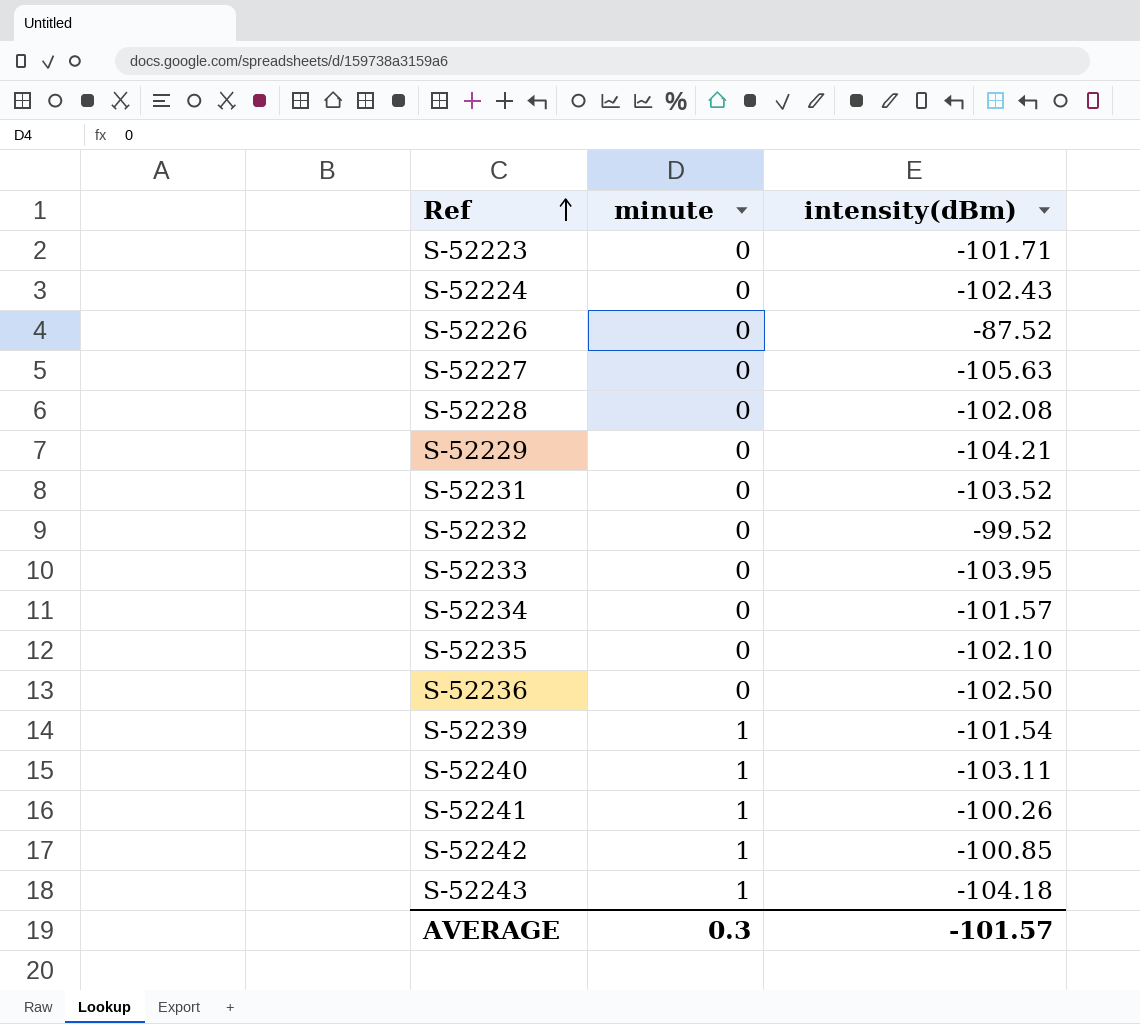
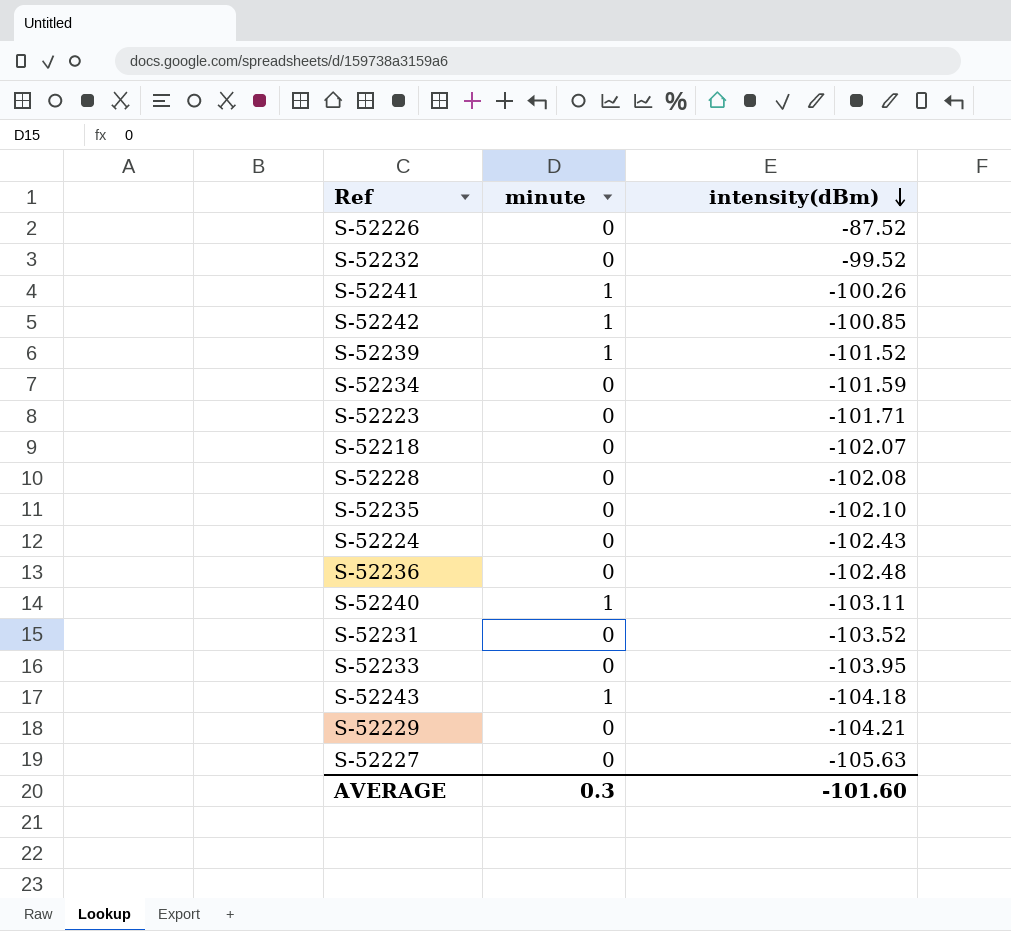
row order: Ref ascending -> intensity(dBm) descending
S-52239 | intensity(dBm): -101.54 -> -101.52
S-52234 | intensity(dBm): -101.57 -> -101.59
row S-52218: none -> 0 | -102.07
S-52236 | intensity(dBm): -102.50 -> -102.48
AVERAGE | intensity(dBm): -101.57 -> -101.60

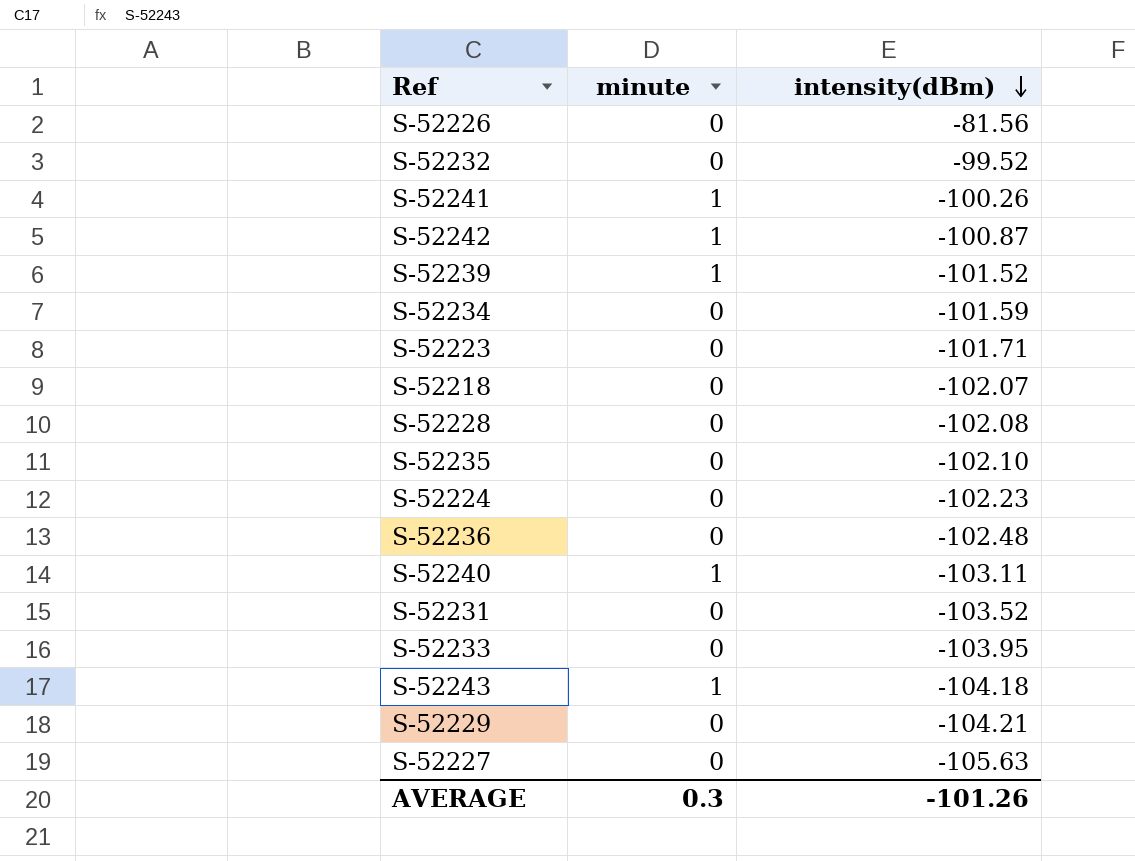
S-52226 | intensity(dBm): -87.52 -> -81.56
S-52242 | intensity(dBm): -100.85 -> -100.87
S-52224 | intensity(dBm): -102.43 -> -102.23
AVERAGE | intensity(dBm): -101.60 -> -101.26

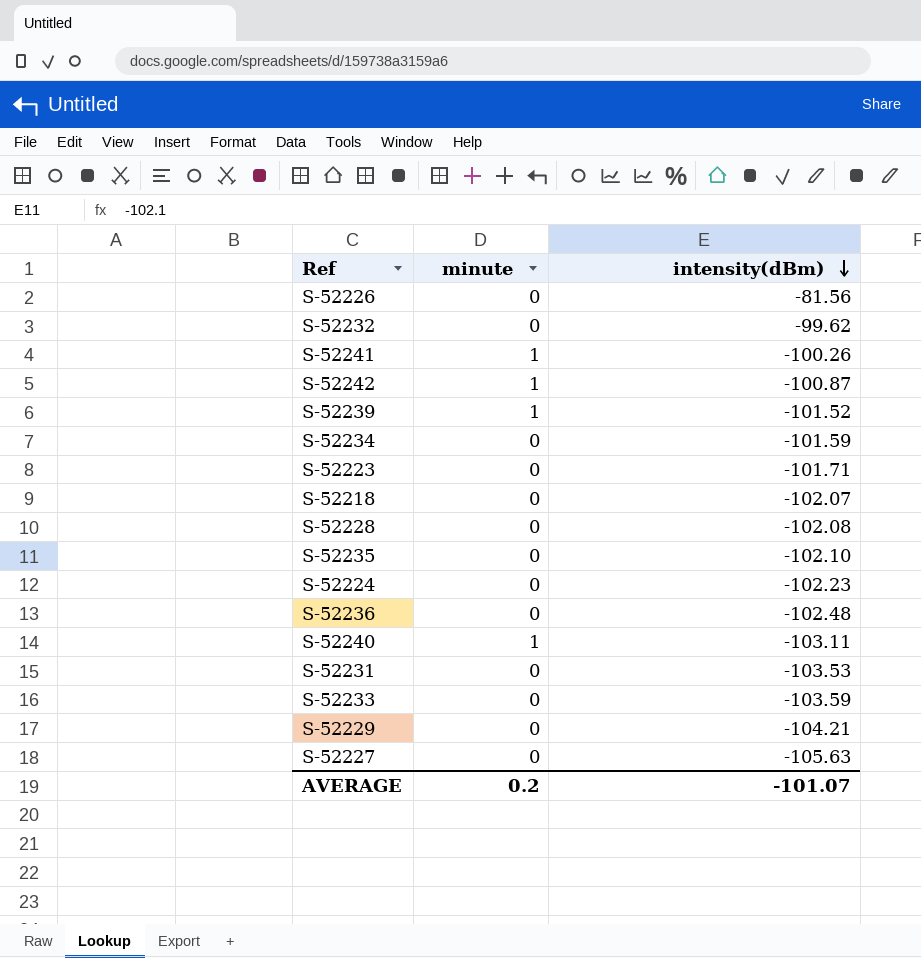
row S-52243: 1 | -104.18 -> none
S-52232 | intensity(dBm): -99.52 -> -99.62
S-52231 | intensity(dBm): -103.52 -> -103.53
S-52233 | intensity(dBm): -103.95 -> -103.59
AVERAGE | minute: 0.3 -> 0.2
AVERAGE | intensity(dBm): -101.26 -> -101.07

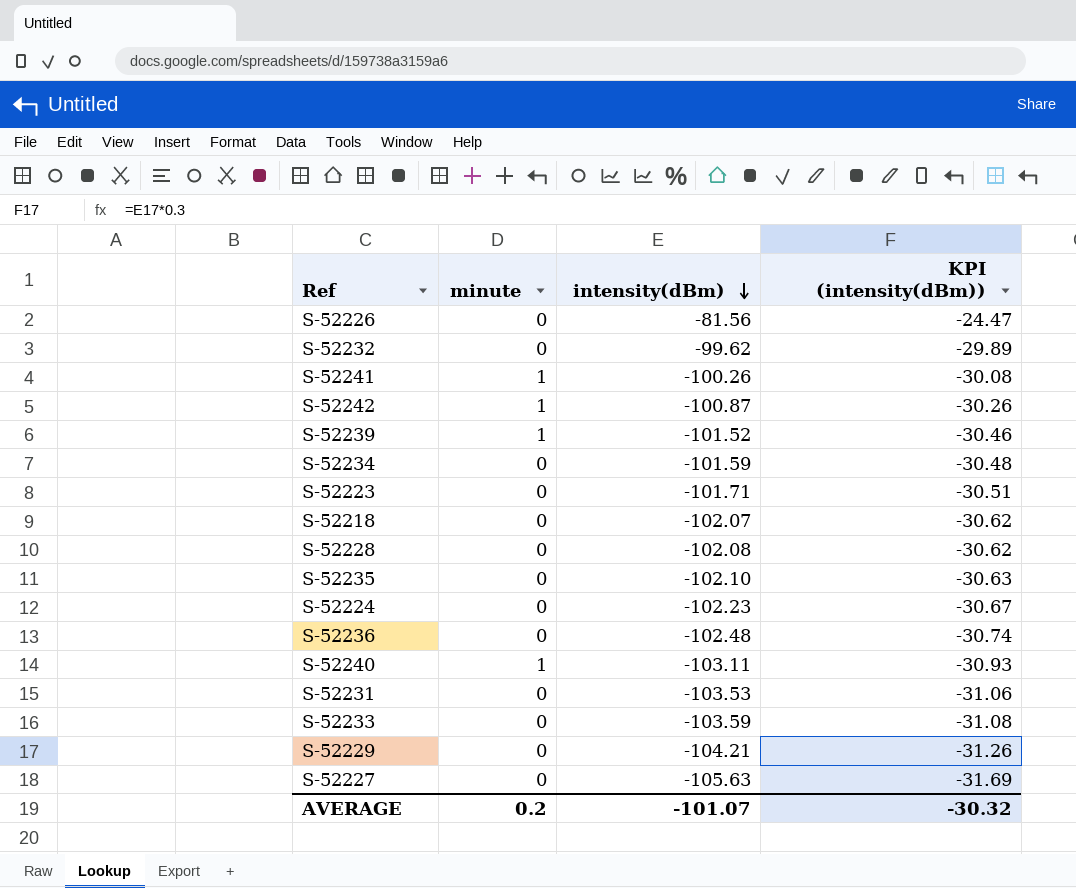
column KPI (intensity(dBm)) | formula: none -> [intensity(dBm)] * 0.3

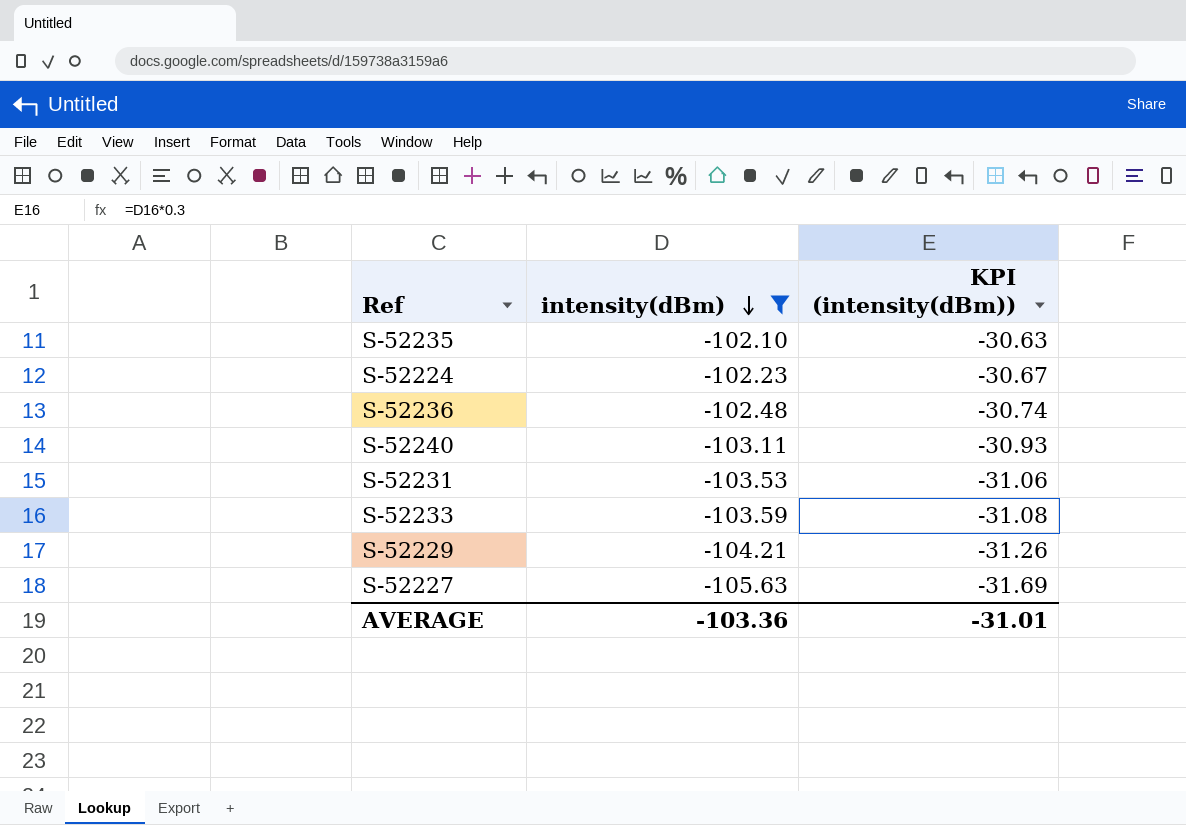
filter: none -> intensity(dBm) <= -102.10
column minute | position: 2 -> none
AVERAGE | intensity(dBm): -101.07 -> -103.36
AVERAGE | KPI (intensity(dBm)): -30.32 -> -31.01

